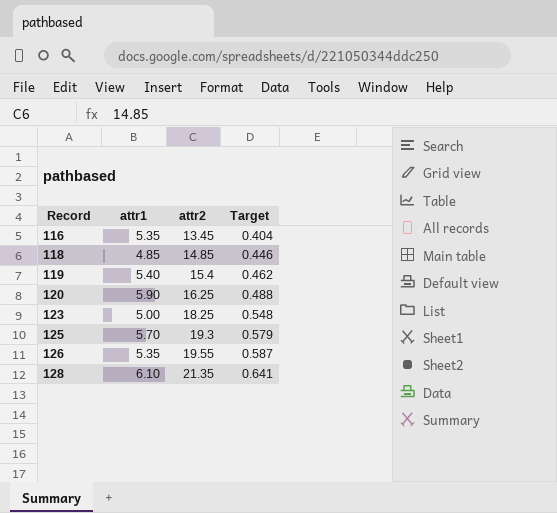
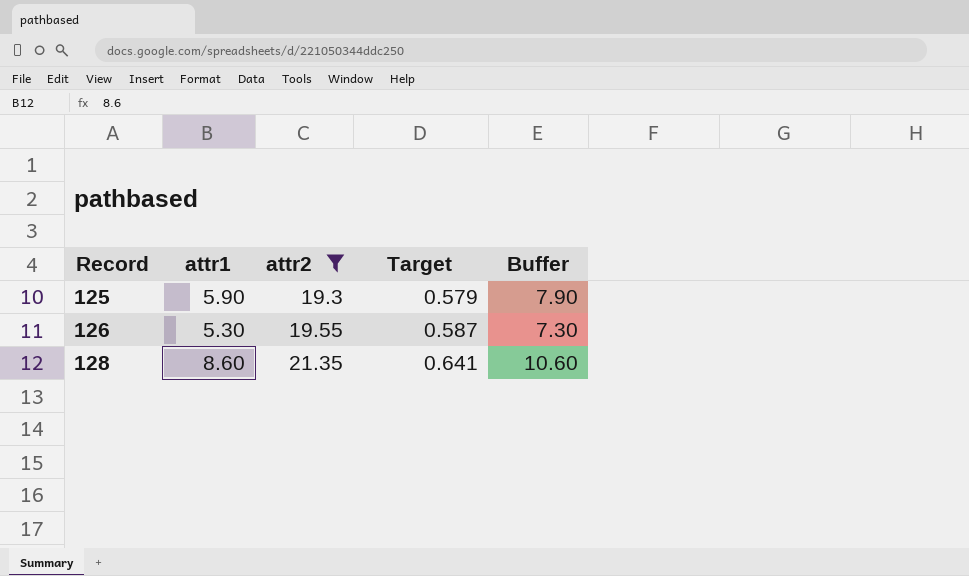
filter: none -> attr2 >= 19.3
column Buffer | formula: none -> [attr1] + 2
125 | attr1: 5.70 -> 5.90
126 | attr1: 5.35 -> 5.30
128 | attr1: 6.10 -> 8.60

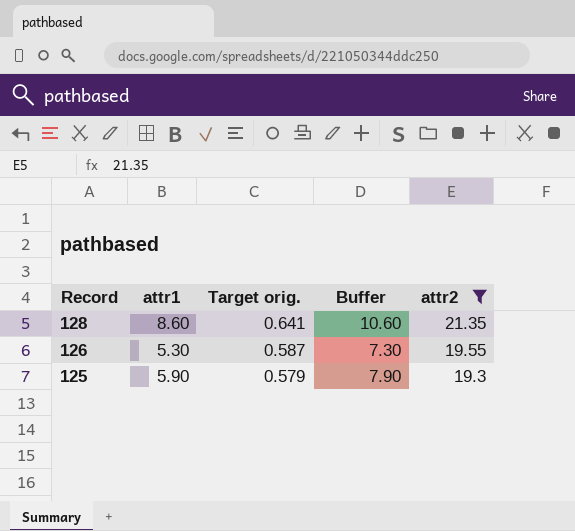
row order: Record ascending -> Record descending
column name: Target -> Target orig.
column attr2 | position: 3 -> 5

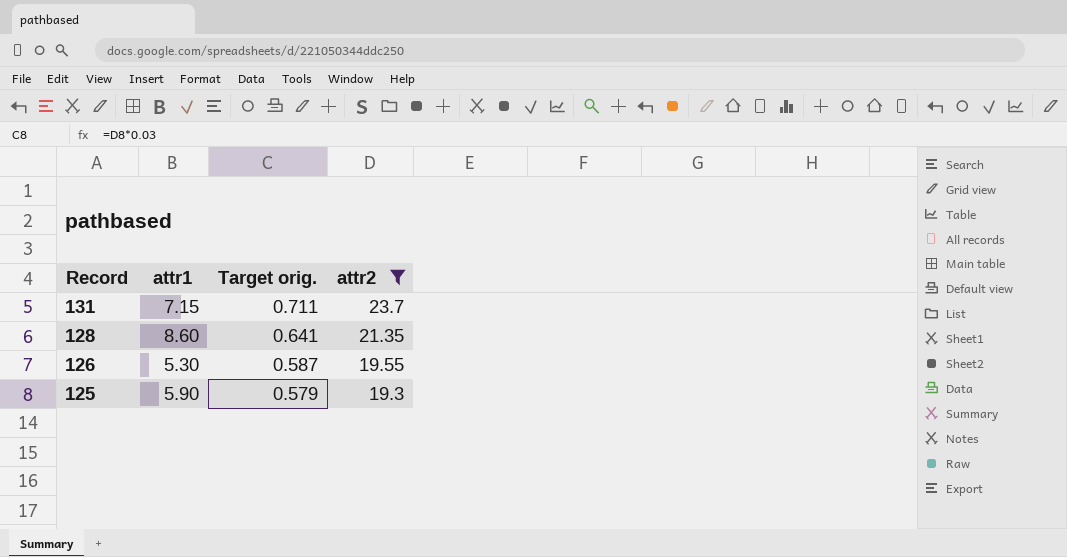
column Buffer | formula: [attr1] + 2 -> none
row 131: none -> 7.15 | 0.711 | 23.7

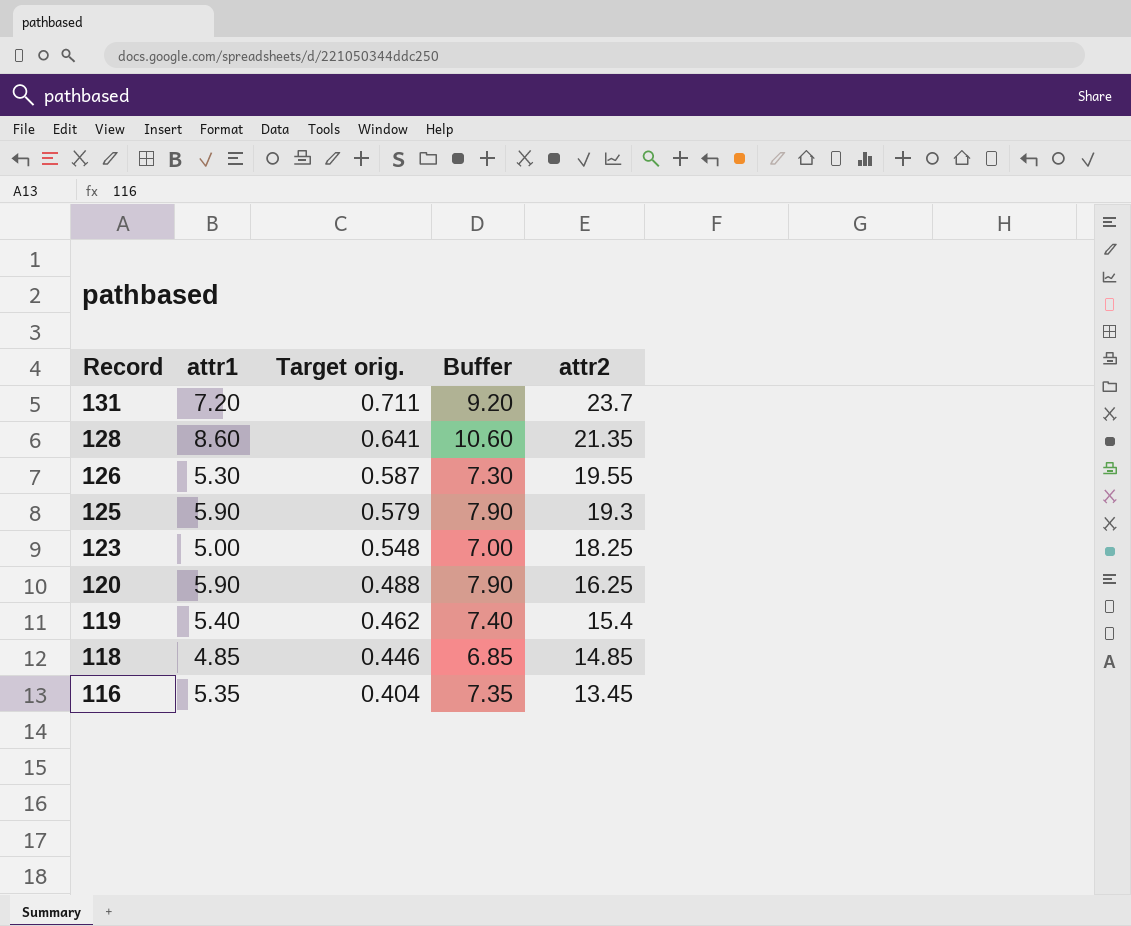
filter: attr2 >= 19.3 -> none
column Buffer | formula: none -> [attr1] + 2
131 | attr1: 7.15 -> 7.20

